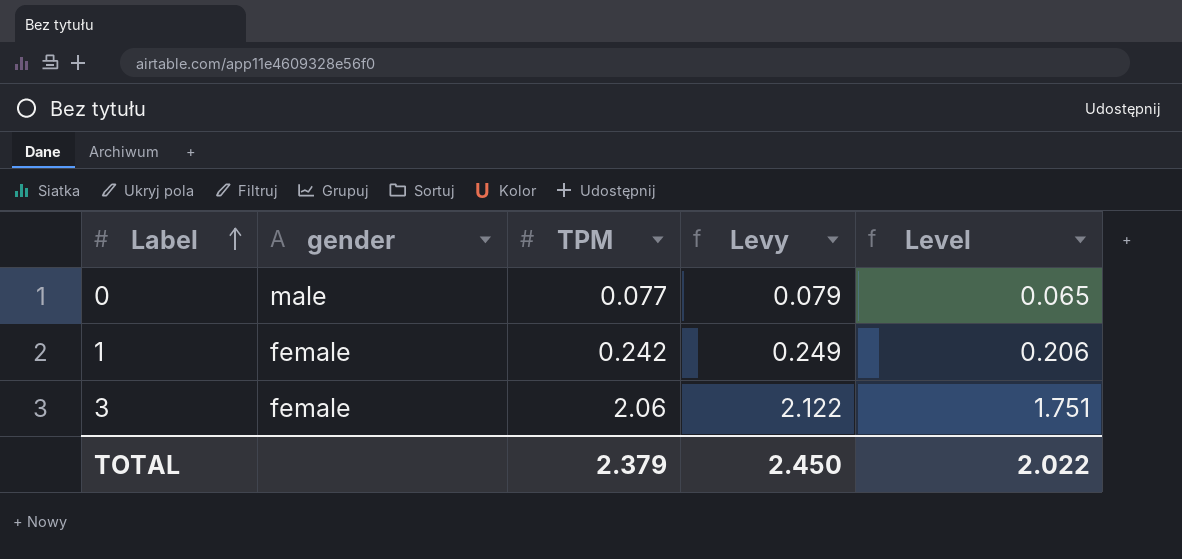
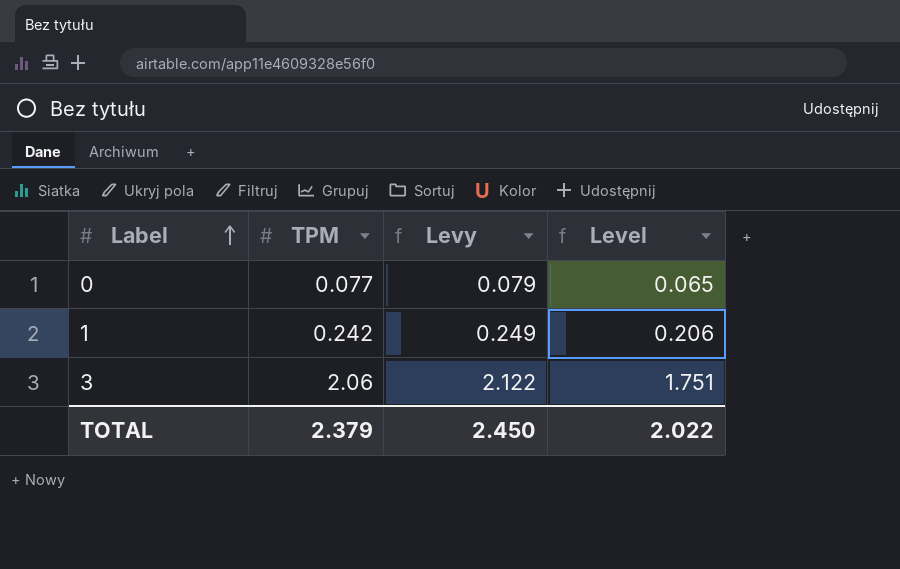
column gender | position: 2 -> none

